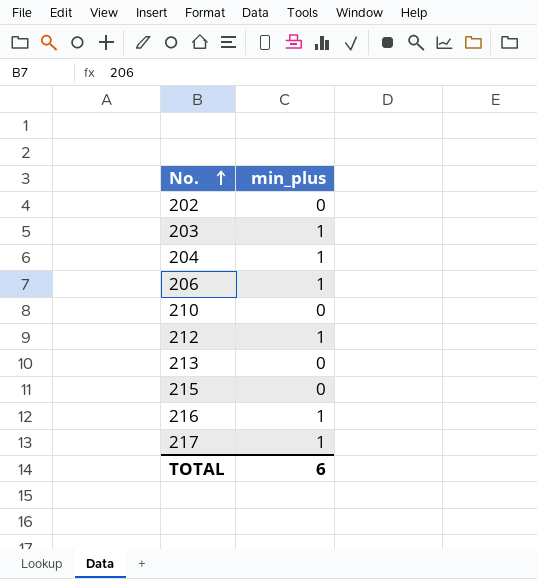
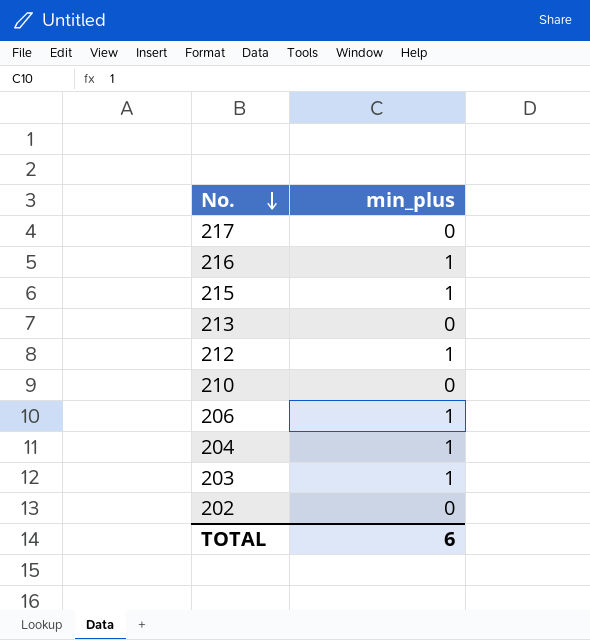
row order: No. ascending -> No. descending
217 | min_plus: 1 -> 0
215 | min_plus: 0 -> 1

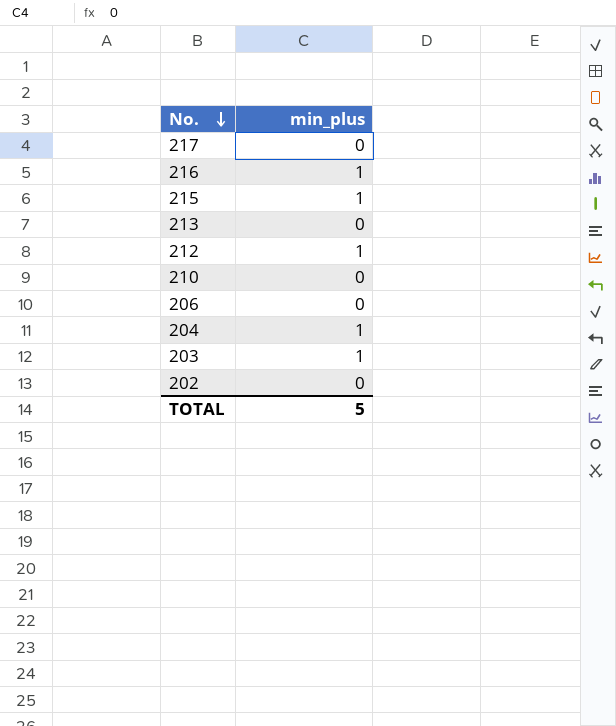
206 | min_plus: 1 -> 0
TOTAL | min_plus: 6 -> 5

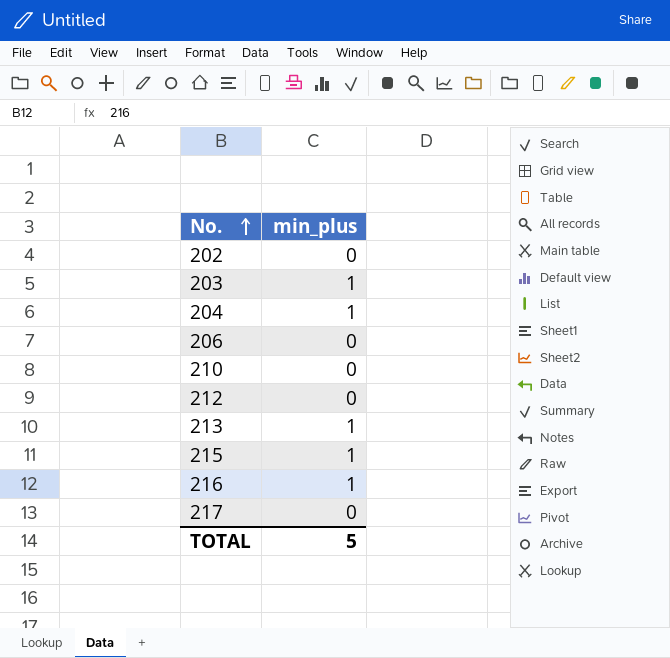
row order: No. descending -> No. ascending
212 | min_plus: 1 -> 0
213 | min_plus: 0 -> 1

